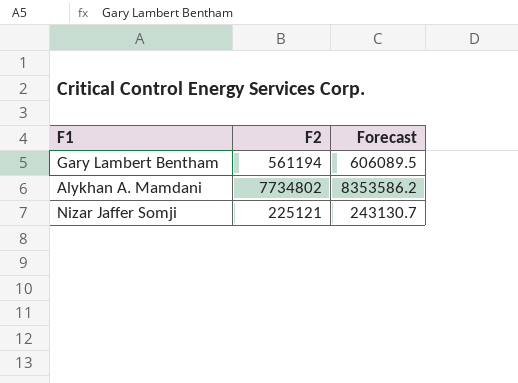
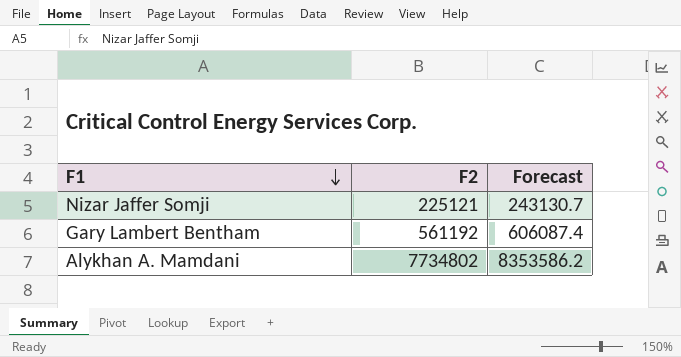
row order: none -> F1 descending
Gary Lambert Bentham | F2: 561194 -> 561192
Gary Lambert Bentham | Forecast: 606089.5 -> 606087.4

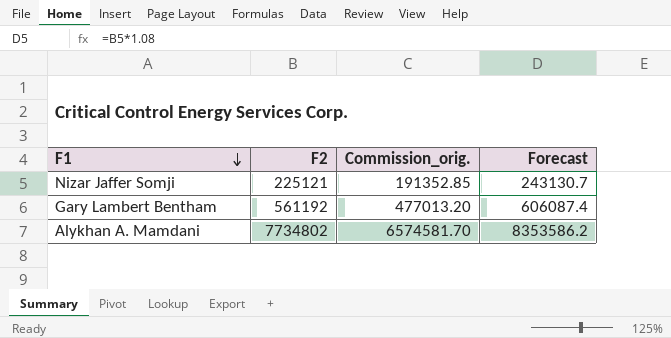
column Commission_orig. | formula: none -> [F2] * 0.85

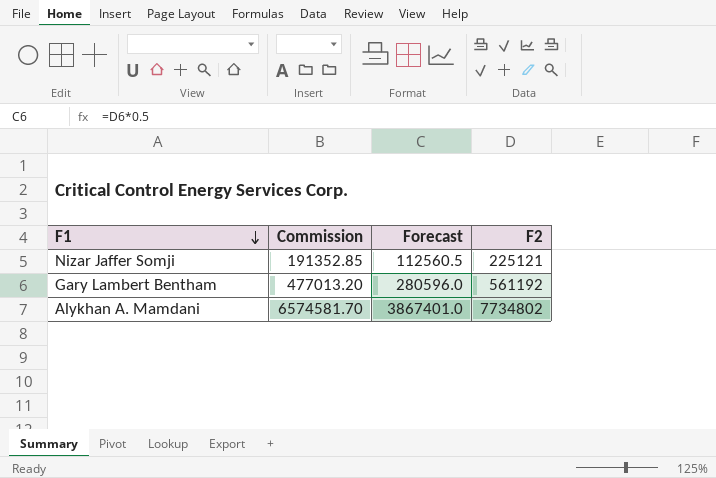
column name: Commission_orig. -> Commission
column Forecast | formula: [F2] * 1.08 -> [F2] * 0.5
column F2 | position: 2 -> 4

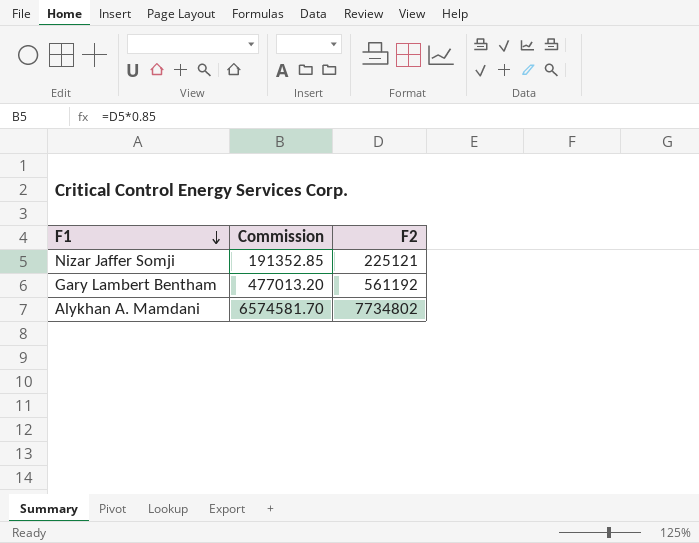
column Forecast | formula: [F2] * 0.5 -> none

